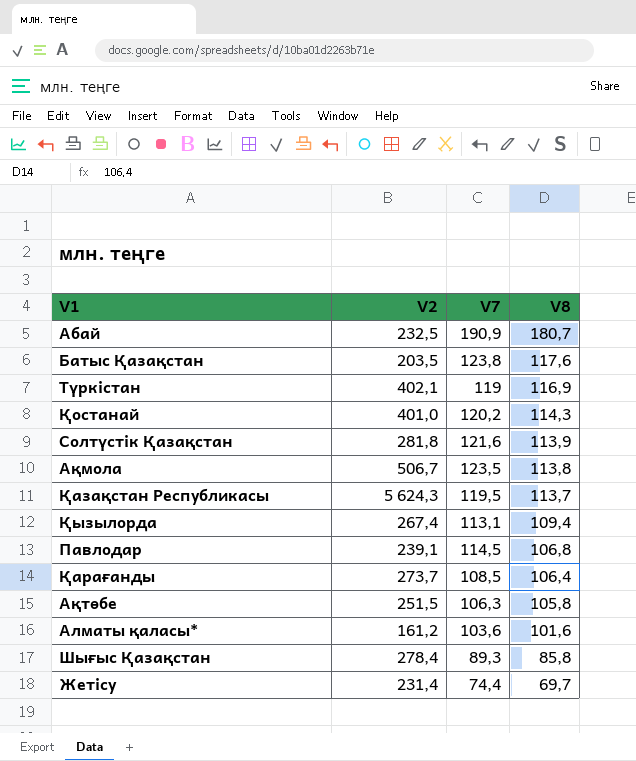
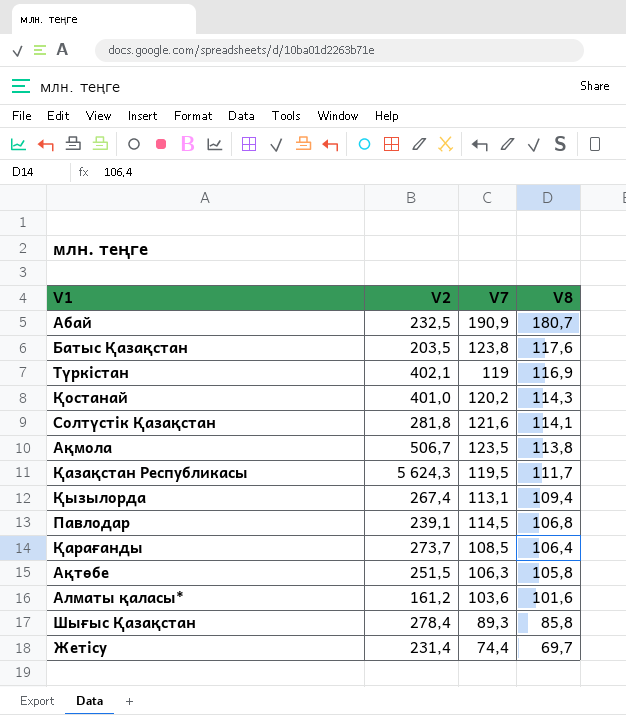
Солтүстік Қазақстан | V8: 113,9 -> 114,1
Қазақстан Республикасы | V8: 113,7 -> 111,7

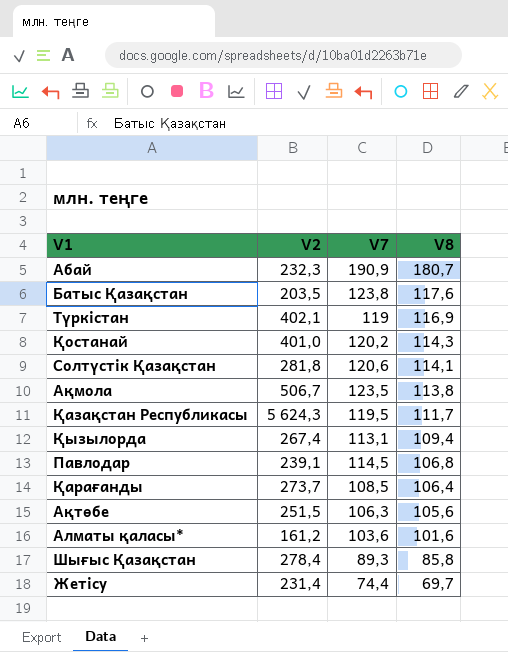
Абай | V2: 232,5 -> 232,3
Солтүстік Қазақстан | V7: 121,6 -> 120,6
Ақтөбе | V8: 105,8 -> 105,6

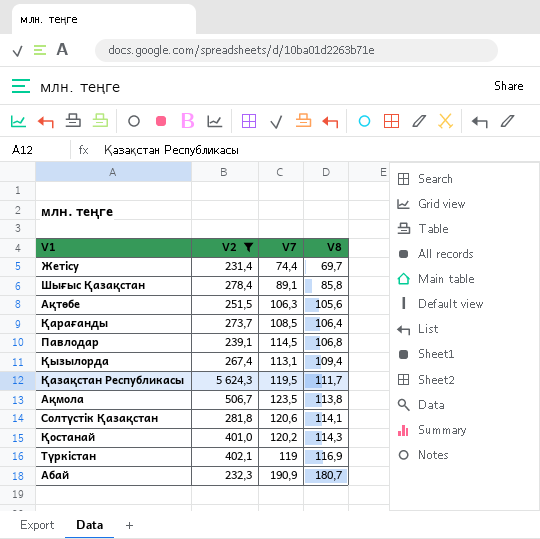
filter: none -> V2 >= 231,4
row order: V8 descending -> V8 ascending
Шығыс Қазақстан | V7: 89,3 -> 89,1

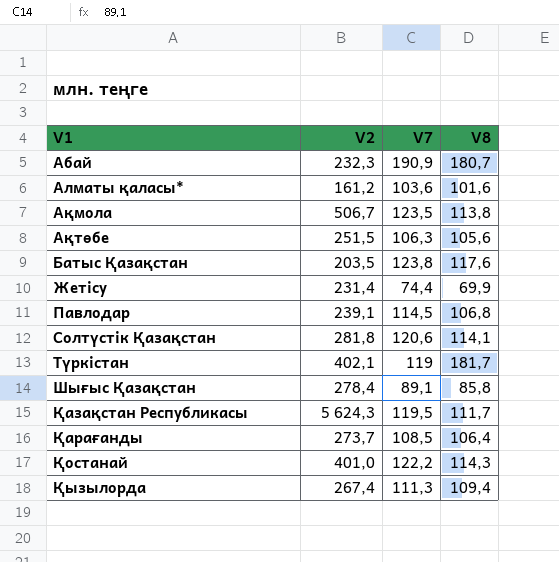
filter: V2 >= 231,4 -> none
row order: V8 ascending -> V1 ascending
Жетісу | V8: 69,7 -> 69,9
Түркістан | V8: 116,9 -> 181,7
Қостанай | V7: 120,2 -> 122,2
Қызылорда | V7: 113,1 -> 111,3

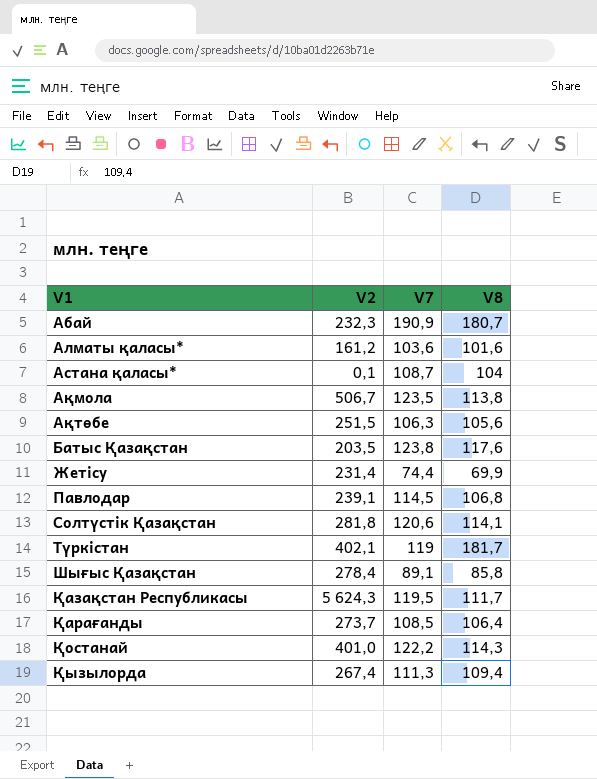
row Астана қаласы*: none -> 0,1 | 108,7 | 104

